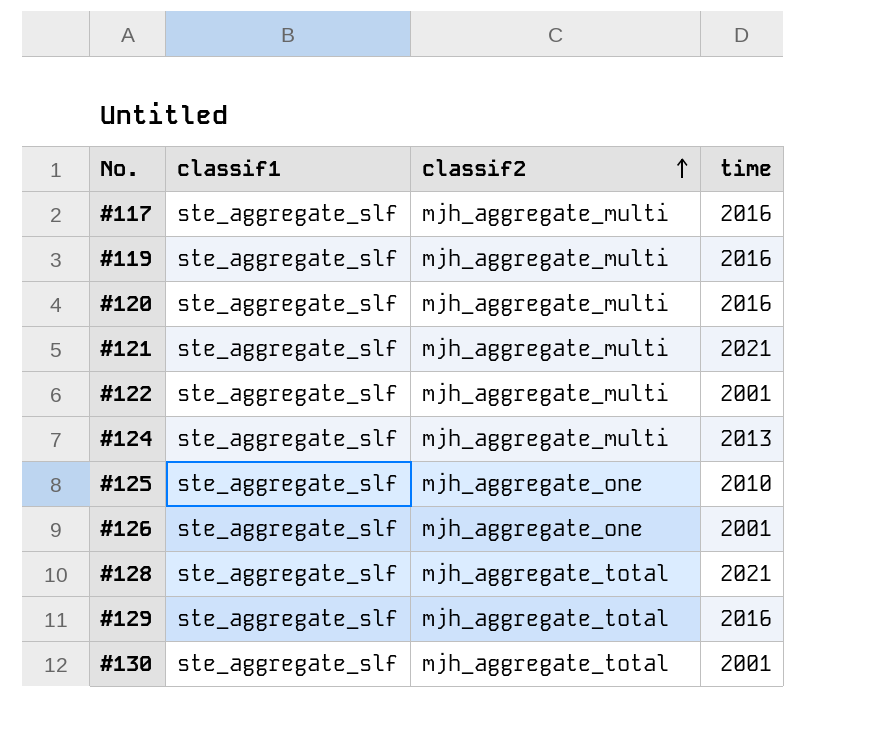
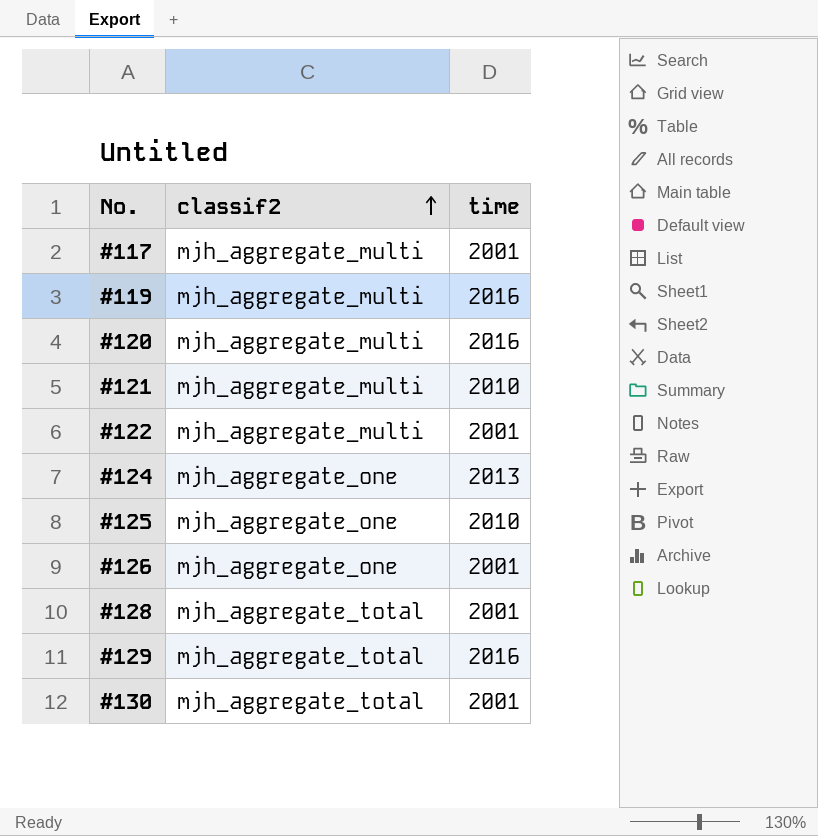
column classif1 | position: 2 -> none
#117 | time: 2016 -> 2001
#121 | time: 2021 -> 2010
#124 | classif2: mjh_aggregate_multi -> mjh_aggregate_one
#128 | time: 2021 -> 2001

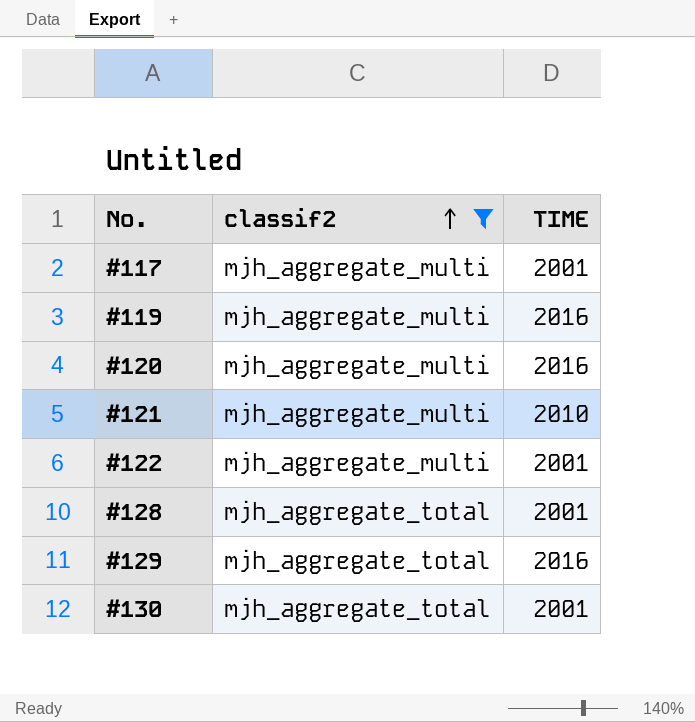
filter: none -> classif2 != mjh_aggregate_one
column name: time -> TIME

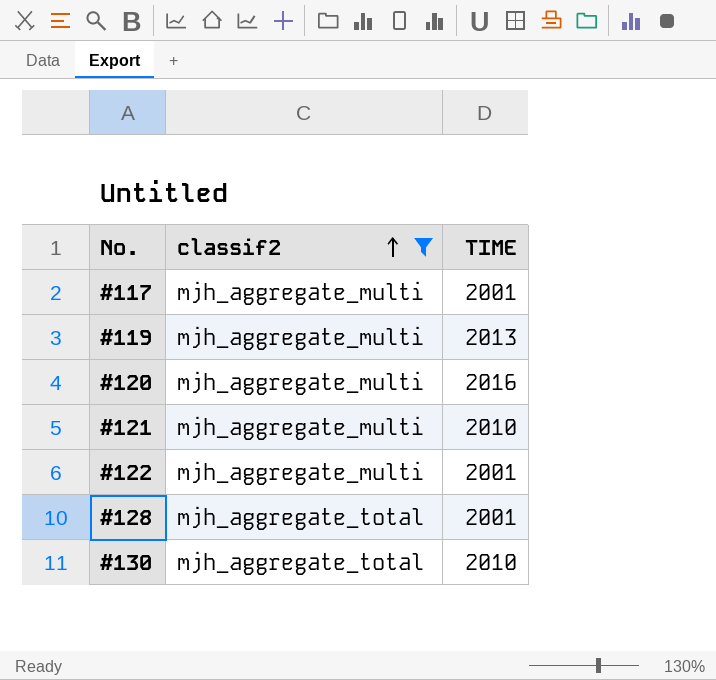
row #129: mjh_aggregate_total | 2016 -> none
#119 | TIME: 2016 -> 2013
#130 | TIME: 2001 -> 2010

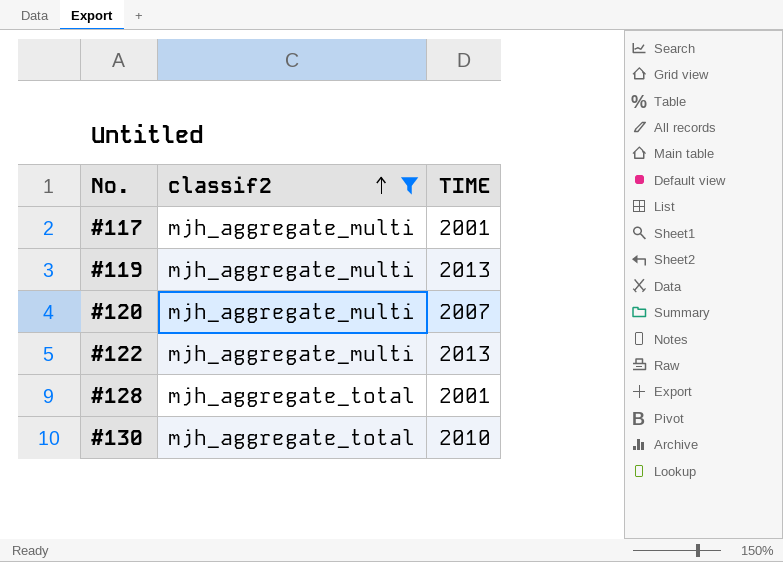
row #121: mjh_aggregate_multi | 2010 -> none
#120 | TIME: 2016 -> 2007
#122 | TIME: 2001 -> 2013

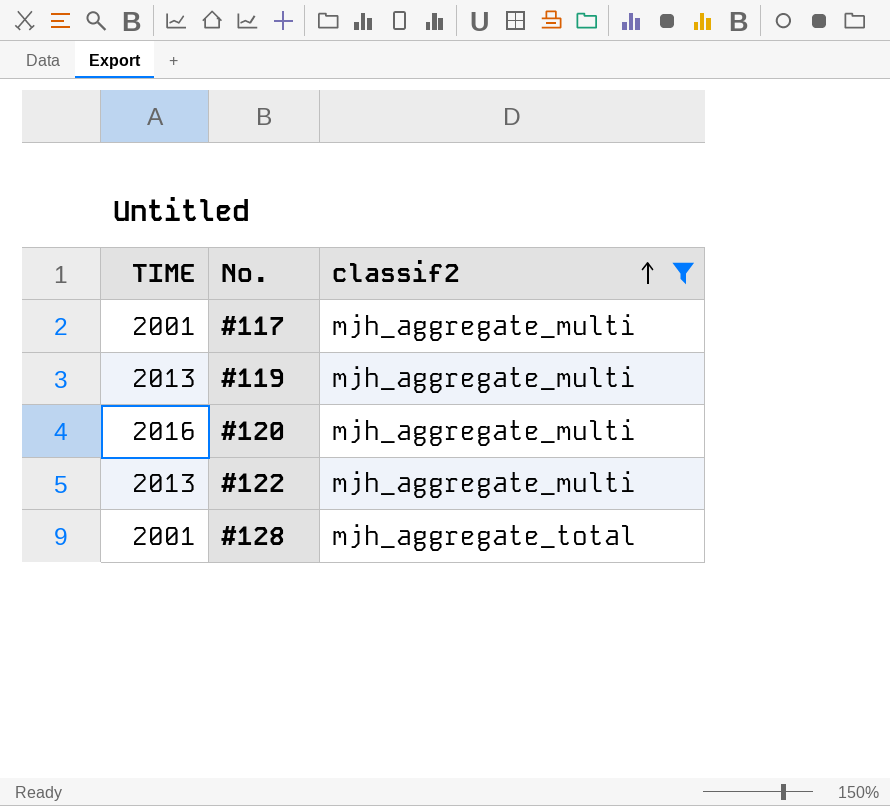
column TIME | position: 3 -> 1
row #130: mjh_aggregate_total | 2010 -> none
#120 | TIME: 2007 -> 2016

